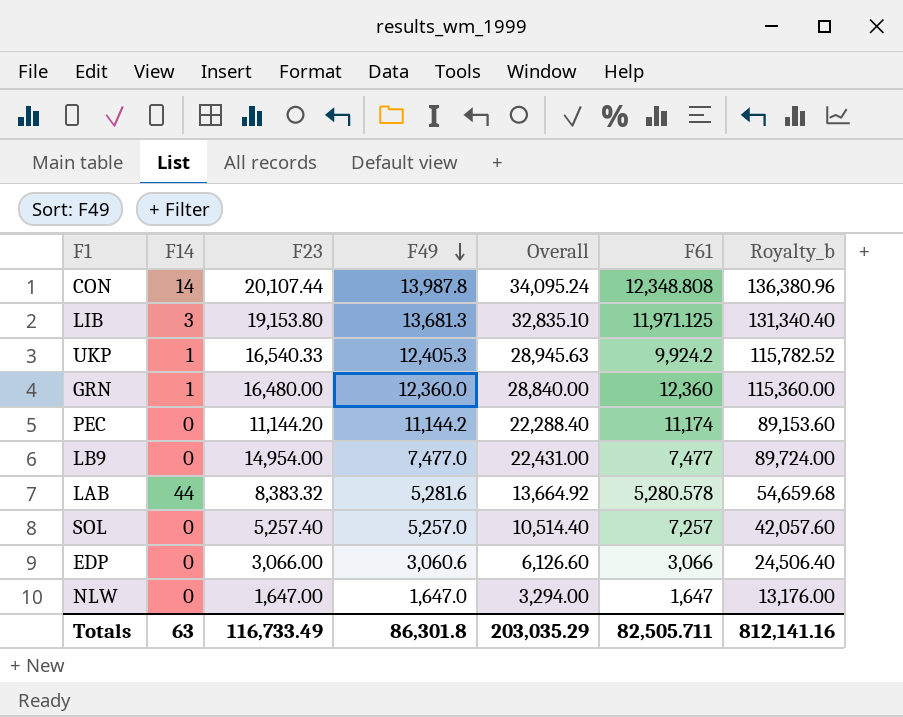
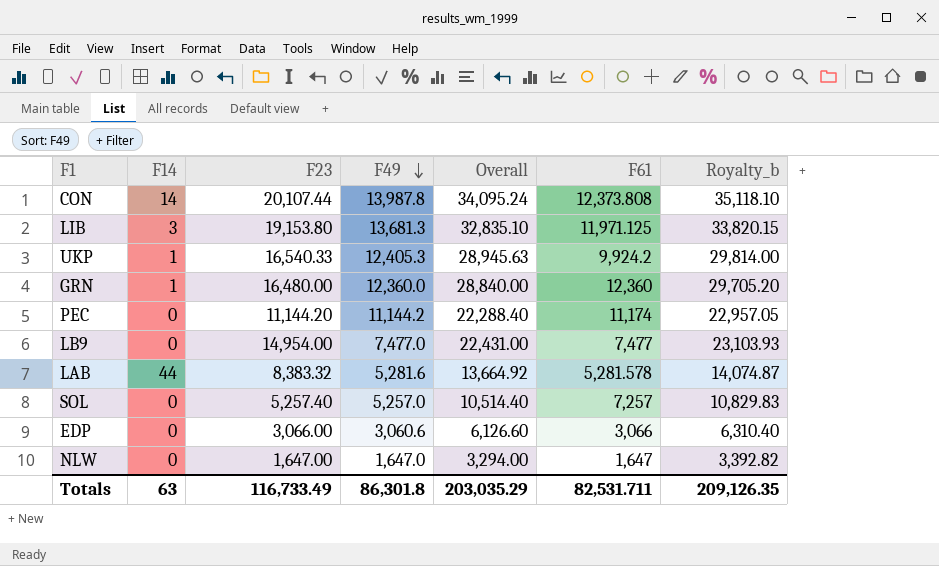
column Royalty_b | formula: [Overall] * 4 -> [Overall] * 1.03
CON | F61: 12,348.808 -> 12,373.808
LAB | F61: 5,280.578 -> 5,281.578
Totals | F61: 82,505.711 -> 82,531.711
Totals | Royalty_b: 812,141.16 -> 209,126.35

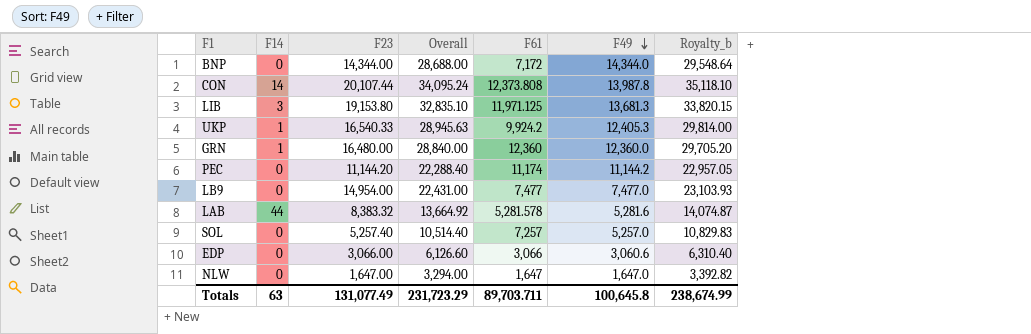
column F49 | position: 4 -> 6
row BNP: none -> 0 | 14,344.00 | 28,688.00 | 7,172 | 14,344.0 | 29,548.64
Totals | F23: 116,733.49 -> 131,077.49
Totals | Overall: 203,035.29 -> 231,723.29
Totals | F61: 82,531.711 -> 89,703.711
Totals | F49: 86,301.8 -> 100,645.8
Totals | Royalty_b: 209,126.35 -> 238,674.99

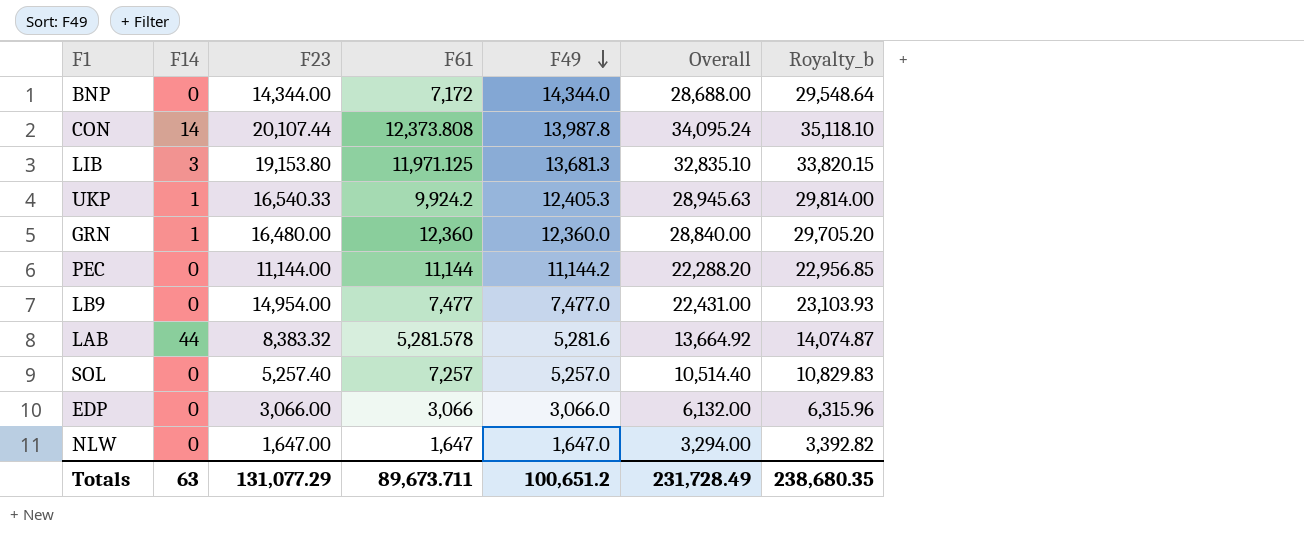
column Overall | position: 4 -> 6
PEC | F23: 11,144.20 -> 11,144.00
PEC | F61: 11,174 -> 11,144
PEC | Overall: 22,288.40 -> 22,288.20
PEC | Royalty_b: 22,957.05 -> 22,956.85
EDP | F49: 3,060.6 -> 3,066.0
EDP | Overall: 6,126.60 -> 6,132.00
EDP | Royalty_b: 6,310.40 -> 6,315.96
Totals | F23: 131,077.49 -> 131,077.29
Totals | F61: 89,703.711 -> 89,673.711
Totals | F49: 100,645.8 -> 100,651.2
Totals | Overall: 231,723.29 -> 231,728.49
Totals | Royalty_b: 238,674.99 -> 238,680.35

